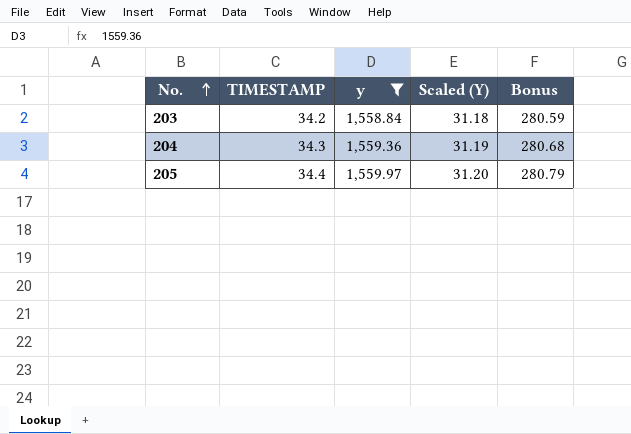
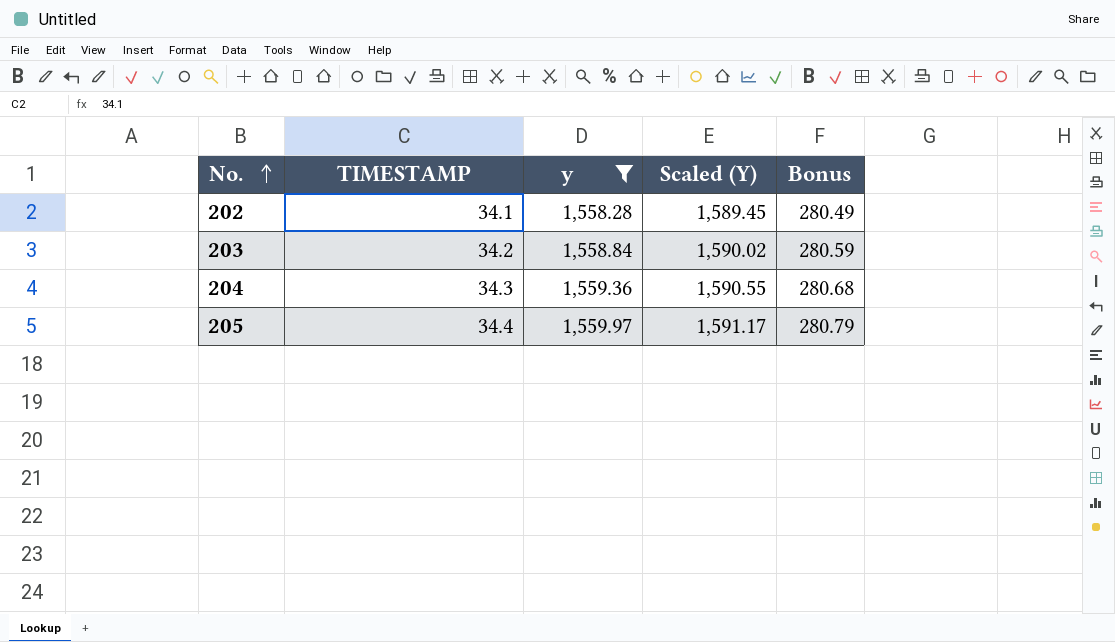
column Scaled (Y) | formula: [y] * 0.02 -> [y] * 1.02
row 202: none -> 34.1 | 1,558.28 | 1,589.45 | 280.49

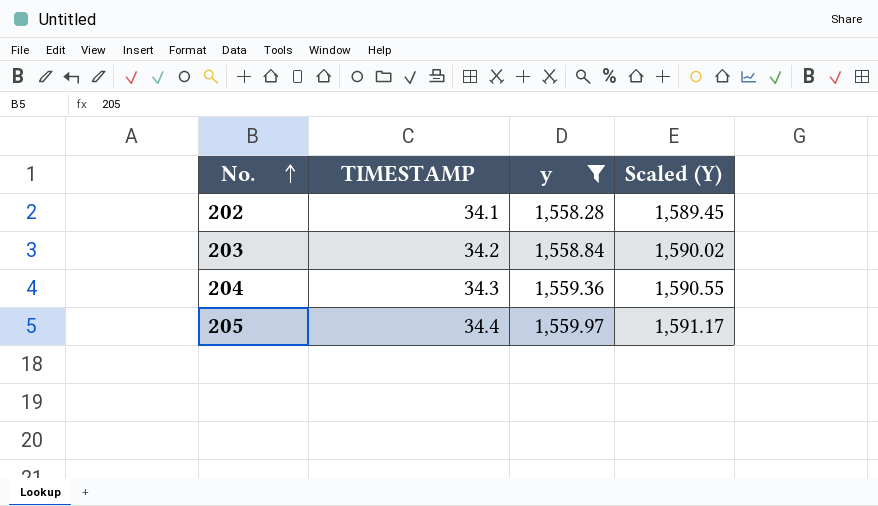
column Bonus | formula: [y] * 0.18 -> none

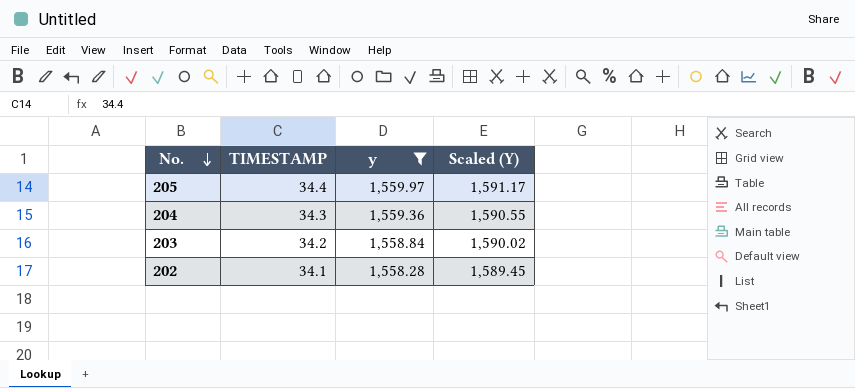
row order: No. ascending -> No. descending

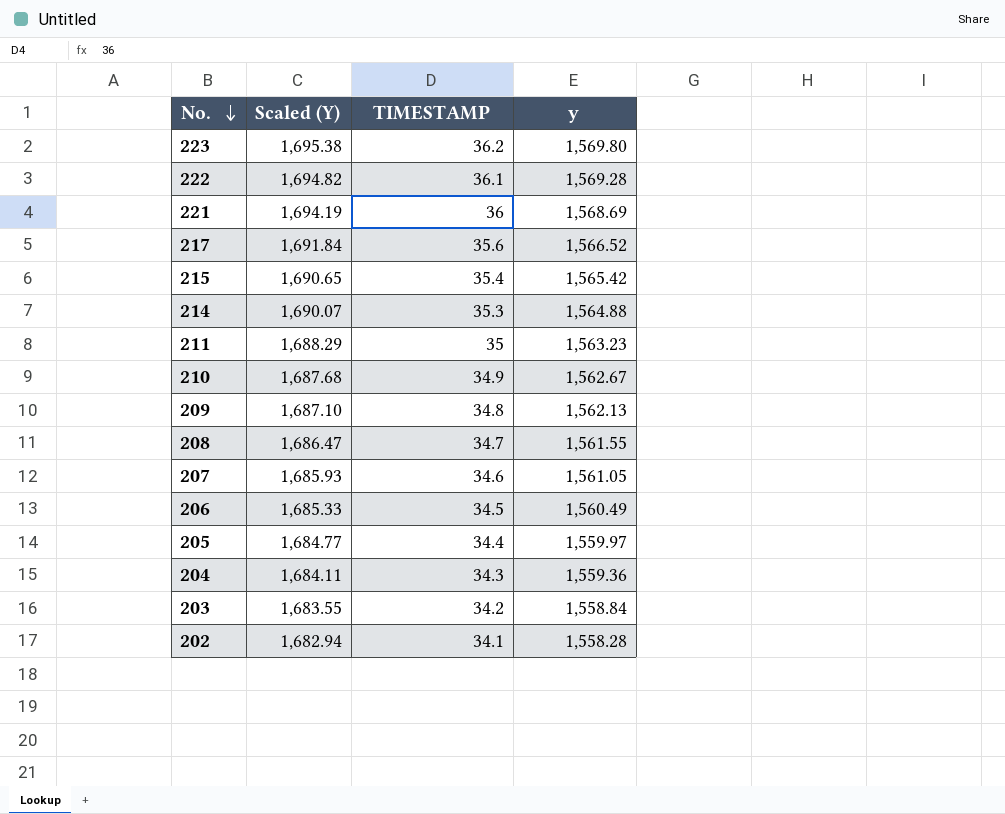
filter: y <= 1,559.97 -> none
column Scaled (Y) | formula: [y] * 1.02 -> [y] * 1.08
column Scaled (Y) | position: 4 -> 2

